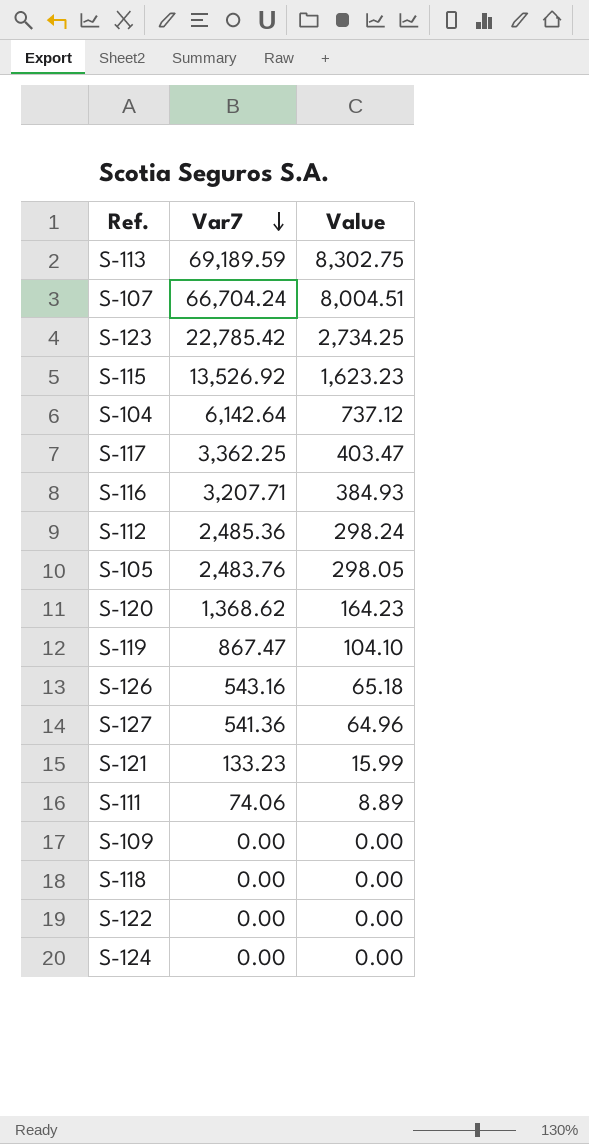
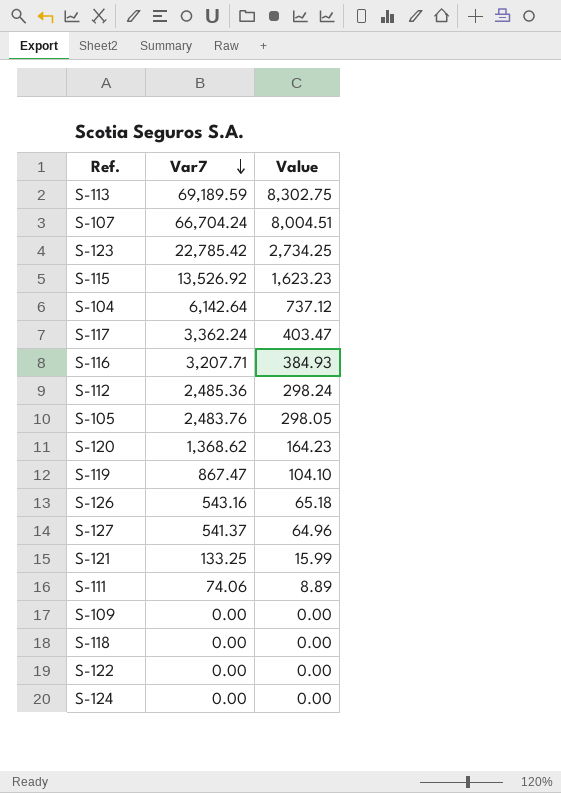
S-117 | Var7: 3,362.25 -> 3,362.24
S-127 | Var7: 541.36 -> 541.37
S-121 | Var7: 133.23 -> 133.25

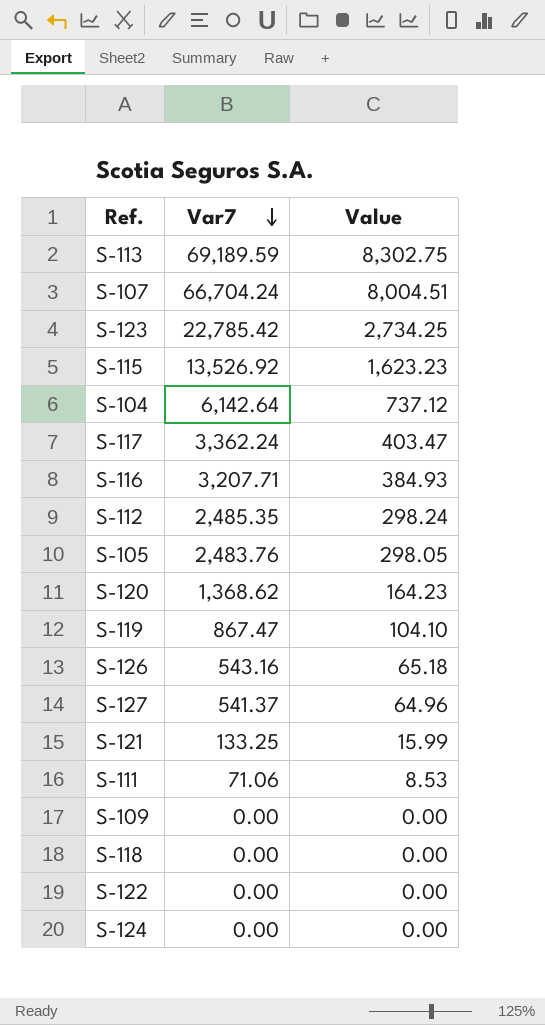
S-112 | Var7: 2,485.36 -> 2,485.35
S-111 | Var7: 74.06 -> 71.06
S-111 | Value: 8.89 -> 8.53

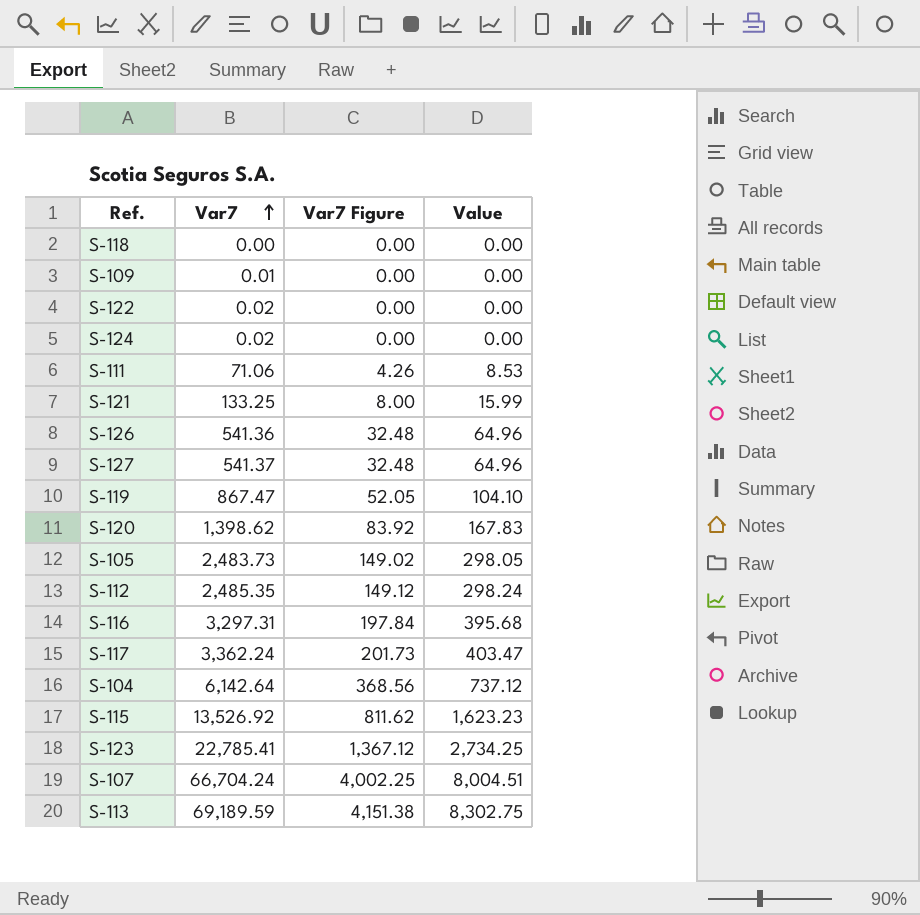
row order: Var7 descending -> Var7 ascending
column Var7 Figure | formula: none -> [Var7] * 0.06
S-109 | Var7: 0.00 -> 0.01
S-122 | Var7: 0.00 -> 0.02
S-124 | Var7: 0.00 -> 0.02
S-126 | Var7: 543.16 -> 541.36
S-126 | Value: 65.18 -> 64.96
S-120 | Var7: 1,368.62 -> 1,398.62
S-120 | Value: 164.23 -> 167.83
S-105 | Var7: 2,483.76 -> 2,483.73
S-116 | Var7: 3,207.71 -> 3,297.31
S-116 | Value: 384.93 -> 395.68
S-123 | Var7: 22,785.42 -> 22,785.41

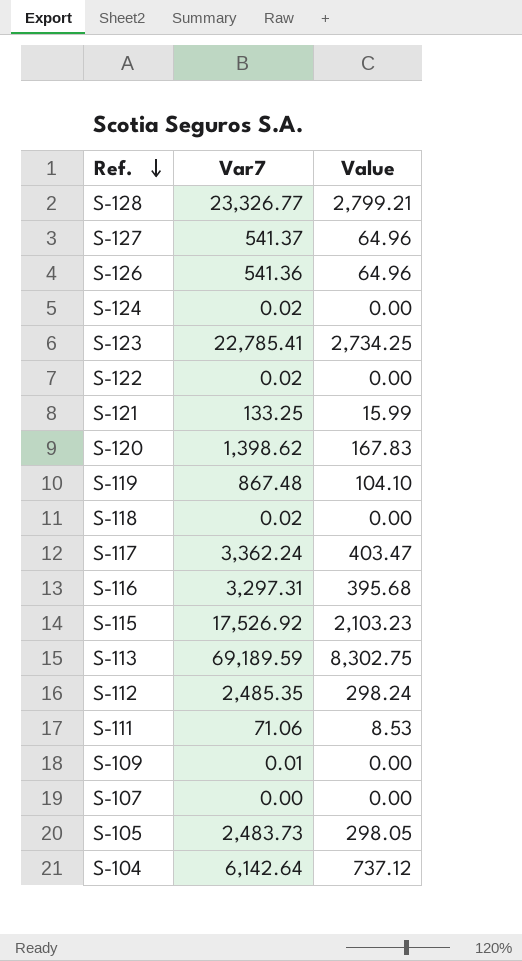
row order: Var7 ascending -> Ref. descending
column Var7 Figure | formula: [Var7] * 0.06 -> none
row S-128: none -> 23,326.77 | 2,799.21
S-119 | Var7: 867.47 -> 867.48
S-118 | Var7: 0.00 -> 0.02
S-115 | Var7: 13,526.92 -> 17,526.92
S-115 | Value: 1,623.23 -> 2,103.23
S-107 | Var7: 66,704.24 -> 0.00
S-107 | Value: 8,004.51 -> 0.00

